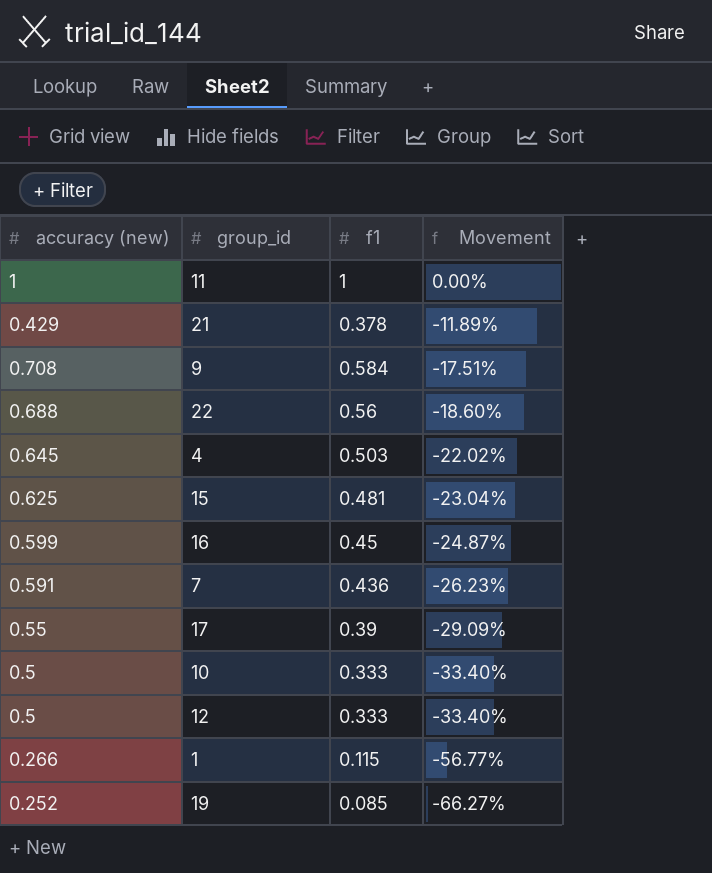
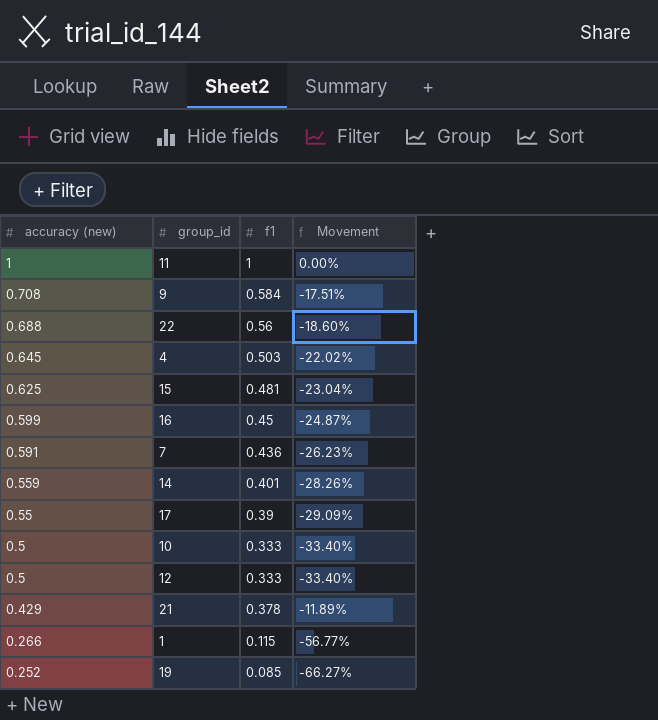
row order: Movement descending -> accuracy (new) descending
row 14: none -> 0.559 | 0.401 | -28.26%

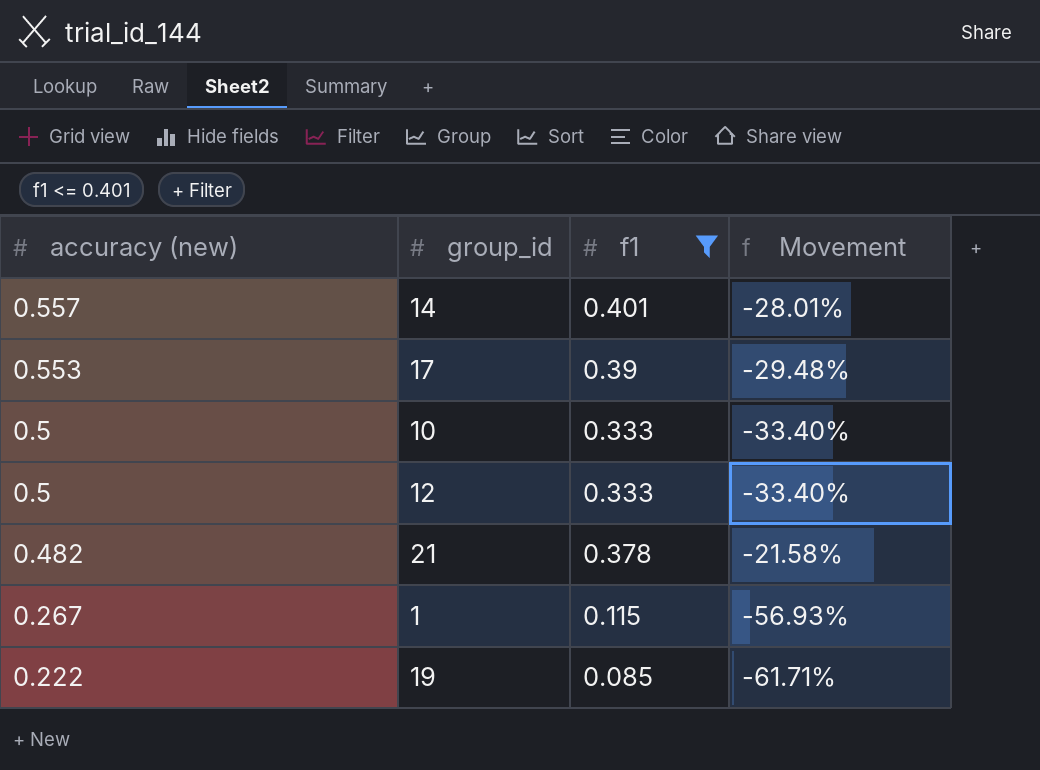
filter: none -> f1 <= 0.401
14 | accuracy (new): 0.559 -> 0.557
14 | Movement: -28.26% -> -28.01%
17 | accuracy (new): 0.55 -> 0.553
17 | Movement: -29.09% -> -29.48%
21 | accuracy (new): 0.429 -> 0.482
21 | Movement: -11.89% -> -21.58%
1 | accuracy (new): 0.266 -> 0.267
1 | Movement: -56.77% -> -56.93%
19 | accuracy (new): 0.252 -> 0.222
19 | Movement: -66.27% -> -61.71%

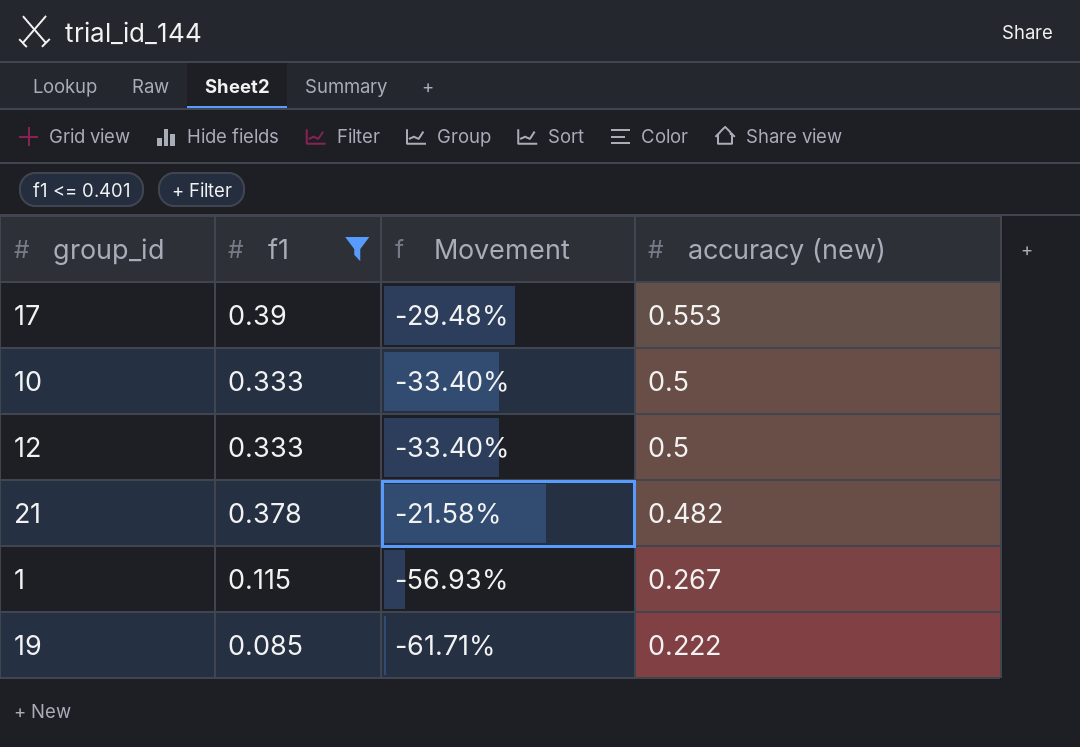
column accuracy (new) | position: 1 -> 4
row 14: 0.557 | 0.401 | -28.01% -> none

